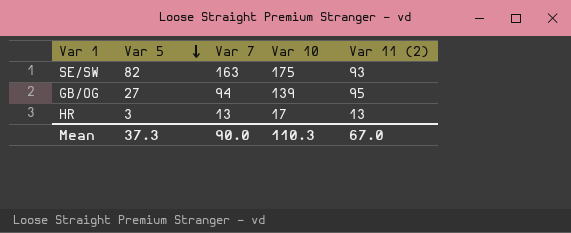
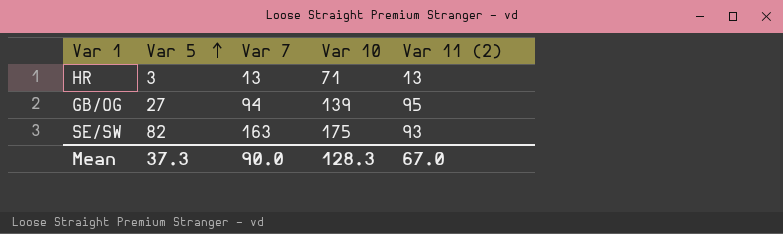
row order: Var 5 descending -> Var 5 ascending
HR | Var 10: 17 -> 71
Mean | Var 10: 110.3 -> 128.3

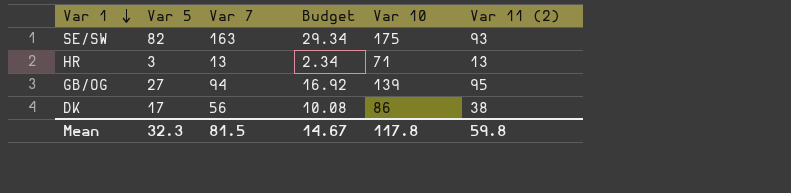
row order: Var 5 ascending -> Var 1 descending
column Budget | formula: none -> [Var 7] * 0.18
row DK: none -> 17 | 56 | 10.08 | 86 | 38
Mean | Var 5: 37.3 -> 32.3
Mean | Var 7: 90.0 -> 81.5
Mean | Var 10: 128.3 -> 117.8
Mean | Var 11 (2): 67.0 -> 59.8

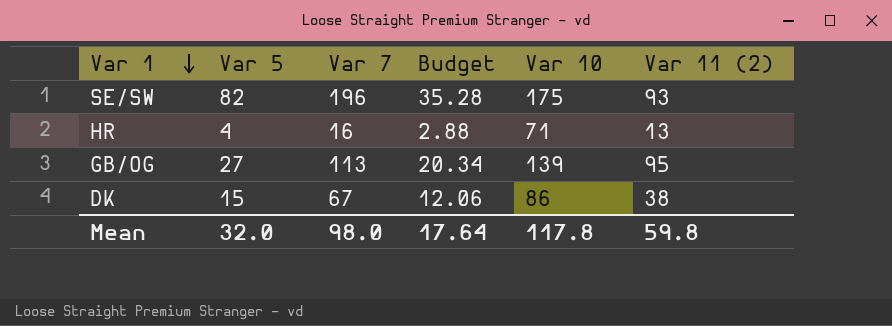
SE/SW | Var 7: 163 -> 196
SE/SW | Budget: 29.34 -> 35.28
HR | Var 5: 3 -> 4
HR | Var 7: 13 -> 16
HR | Budget: 2.34 -> 2.88
GB/OG | Var 7: 94 -> 113
GB/OG | Budget: 16.92 -> 20.34
DK | Var 5: 17 -> 15
DK | Var 7: 56 -> 67
DK | Budget: 10.08 -> 12.06
Mean | Var 5: 32.3 -> 32.0
Mean | Var 7: 81.5 -> 98.0
Mean | Budget: 14.67 -> 17.64

